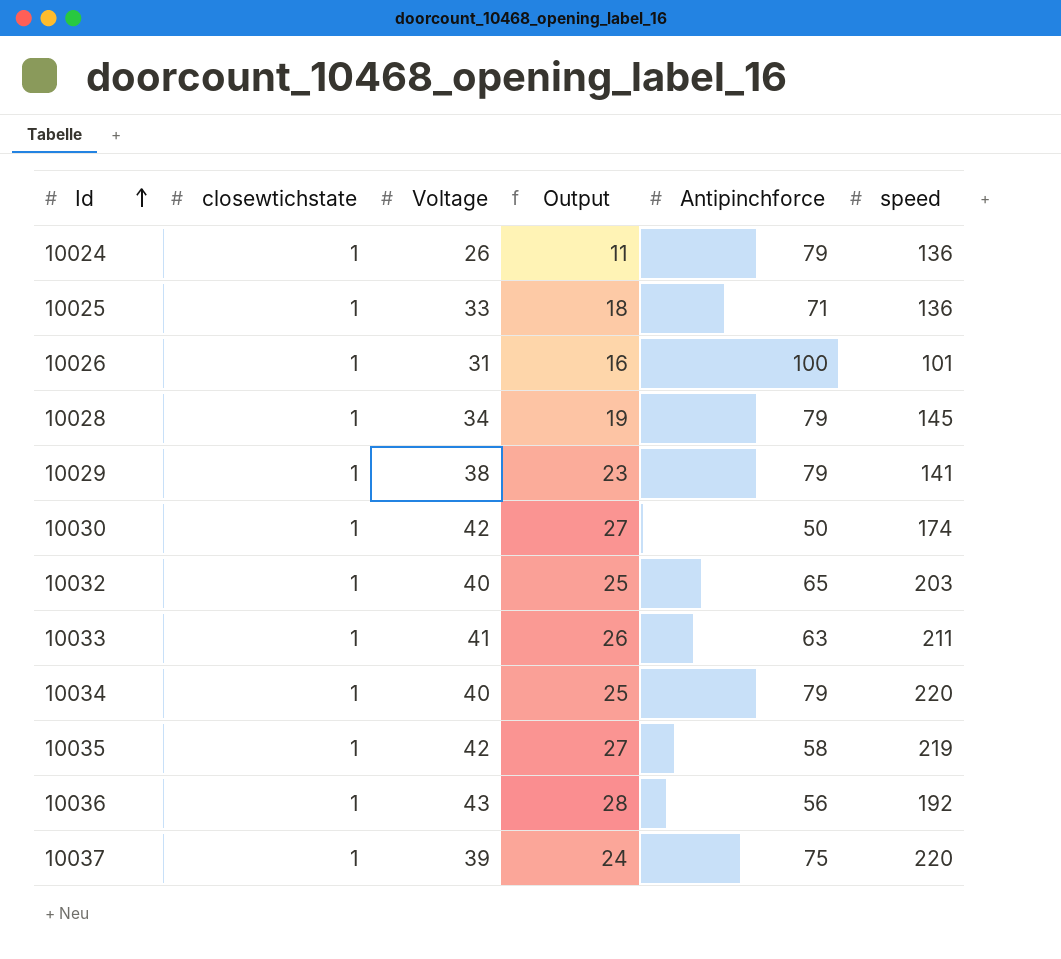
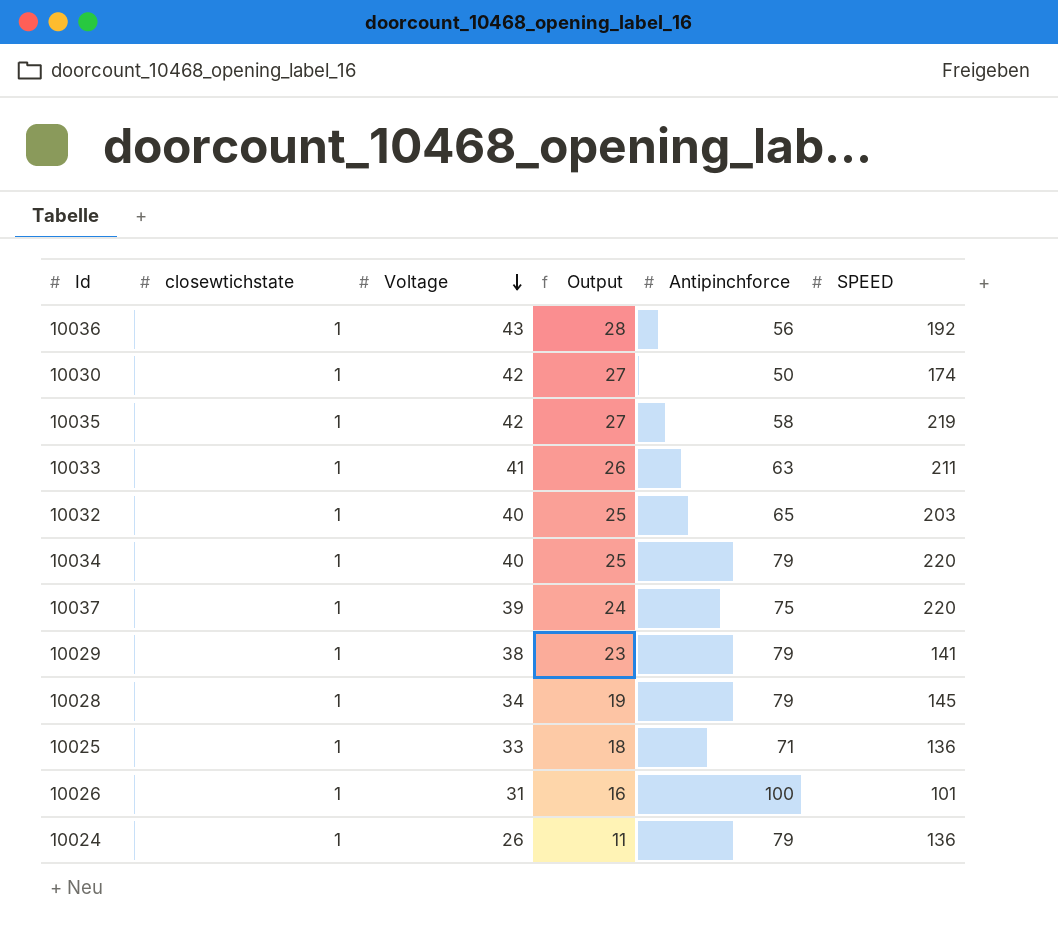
row order: Id ascending -> Voltage descending
column name: speed -> SPEED

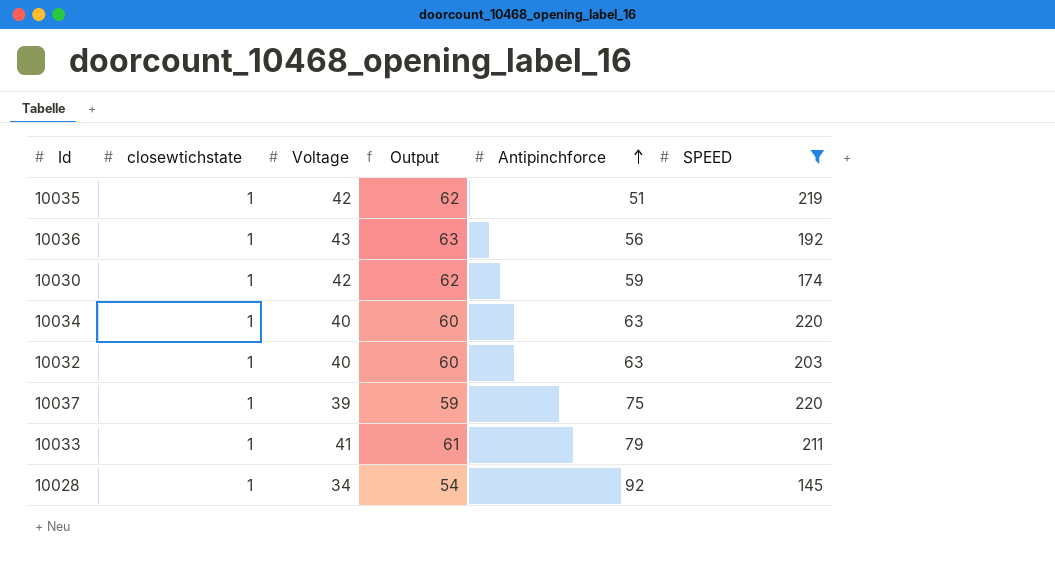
filter: none -> SPEED >= 145
row order: Voltage descending -> Antipinchforce ascending
column Output | formula: [Voltage] - 15 -> [Voltage] + 20
10035 | Antipinchforce: 58 -> 51
10030 | Antipinchforce: 50 -> 59
10034 | Antipinchforce: 79 -> 63
10032 | Antipinchforce: 65 -> 63
10033 | Antipinchforce: 63 -> 79
10028 | Antipinchforce: 79 -> 92

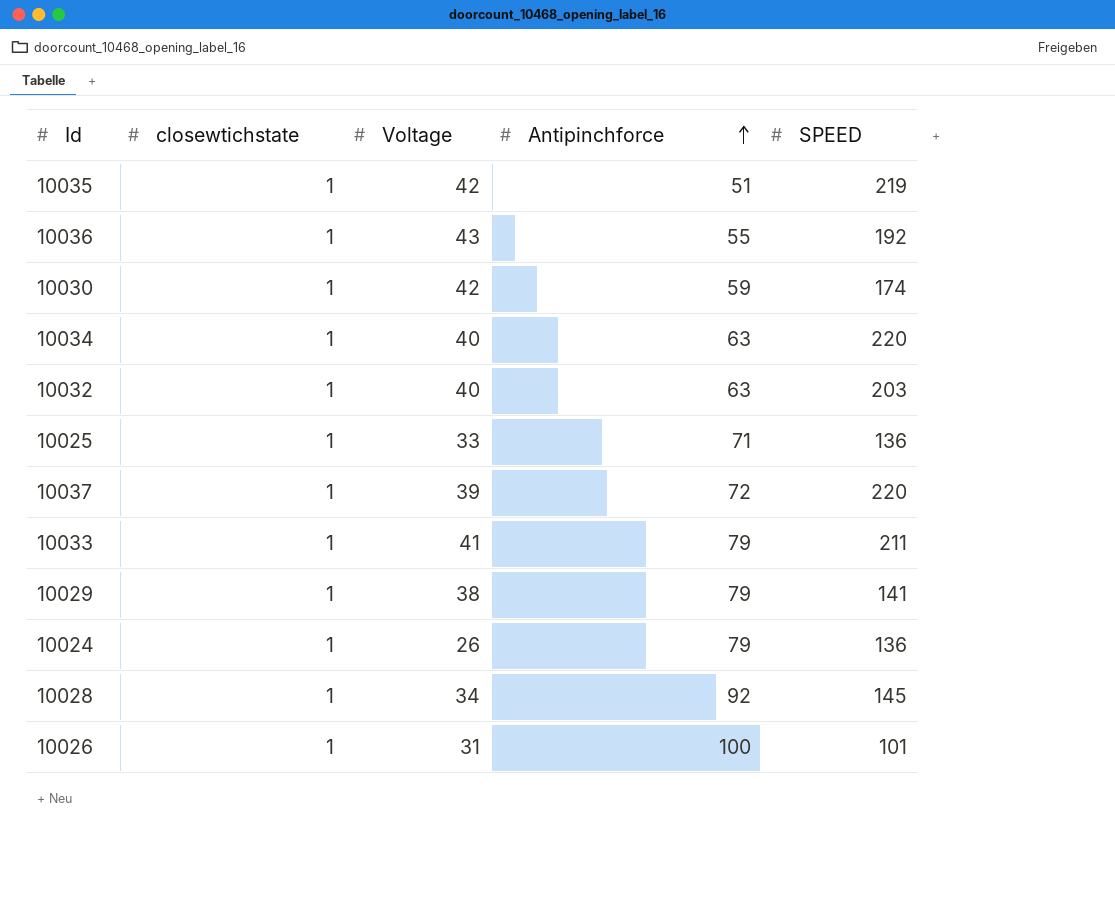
filter: SPEED >= 145 -> none
column Output | formula: [Voltage] + 20 -> none
10036 | Antipinchforce: 56 -> 55
10037 | Antipinchforce: 75 -> 72

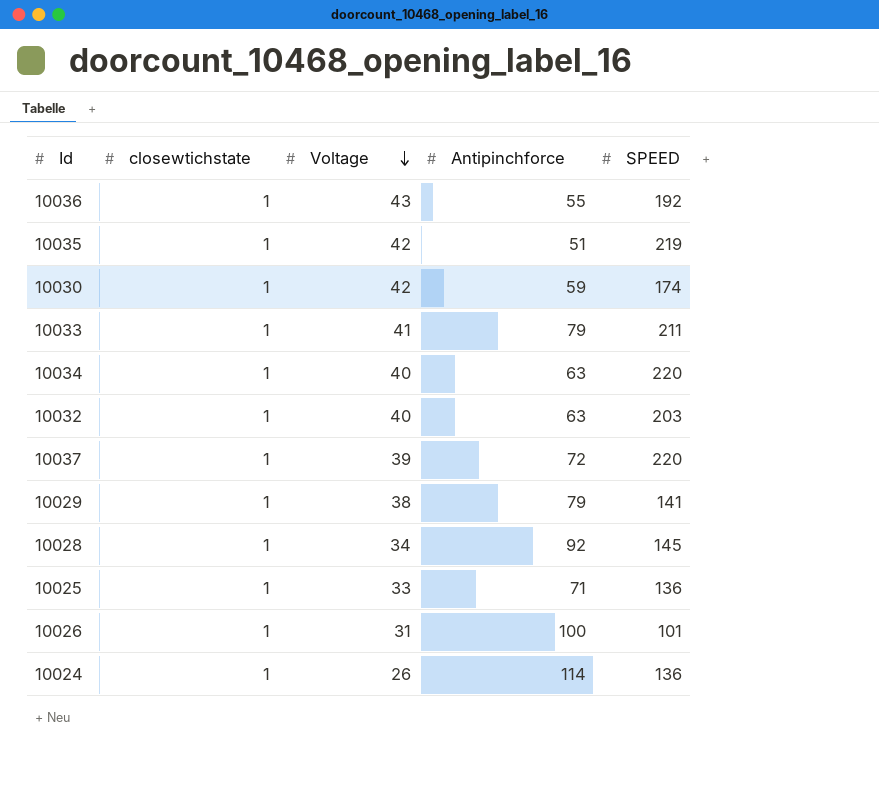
row order: Antipinchforce ascending -> Voltage descending
10024 | Antipinchforce: 79 -> 114

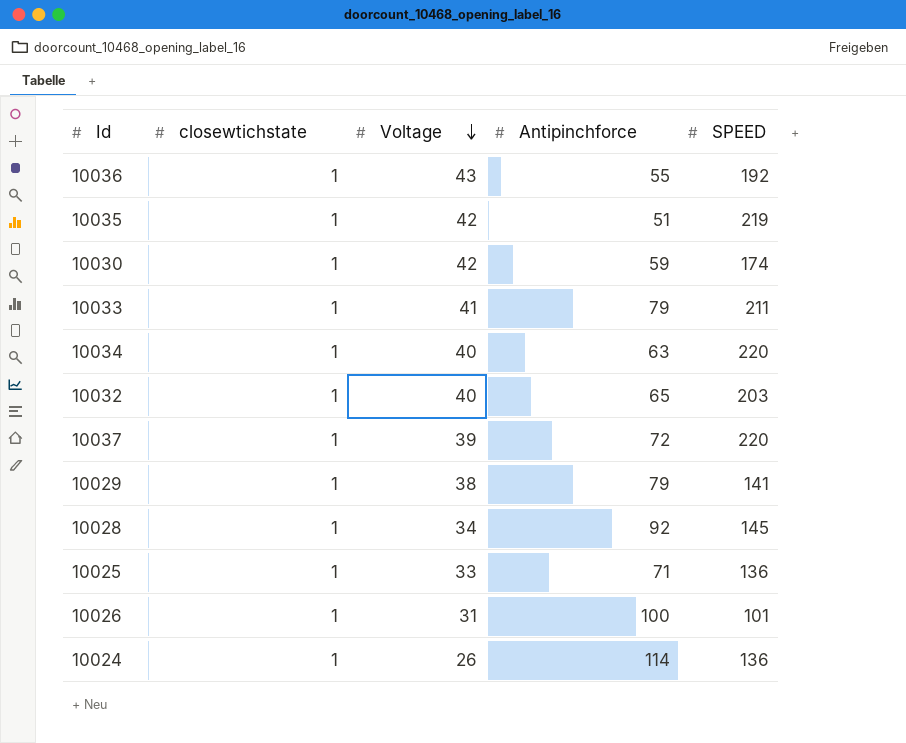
10032 | Antipinchforce: 63 -> 65

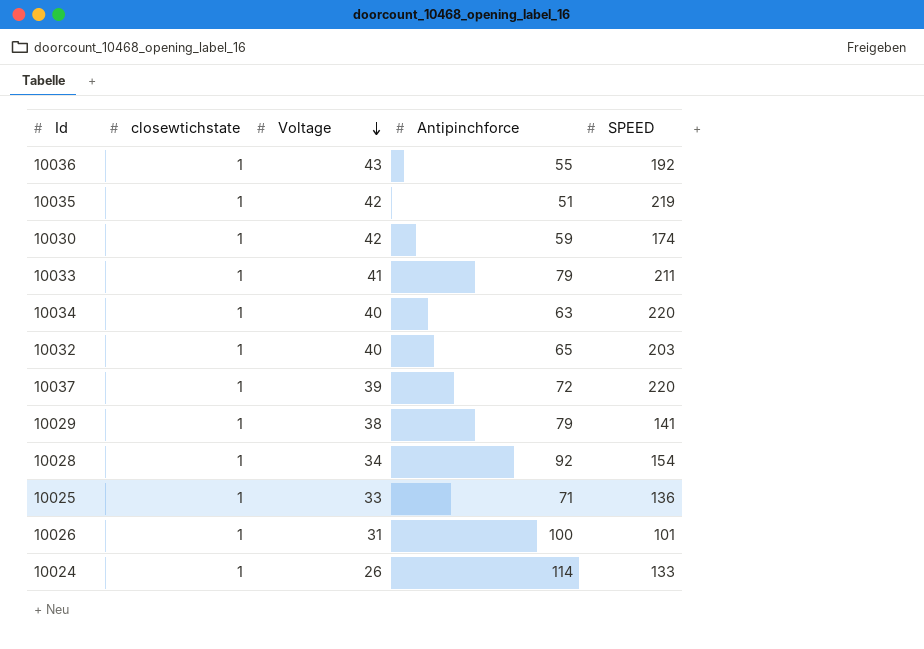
10028 | SPEED: 145 -> 154
10024 | SPEED: 136 -> 133

